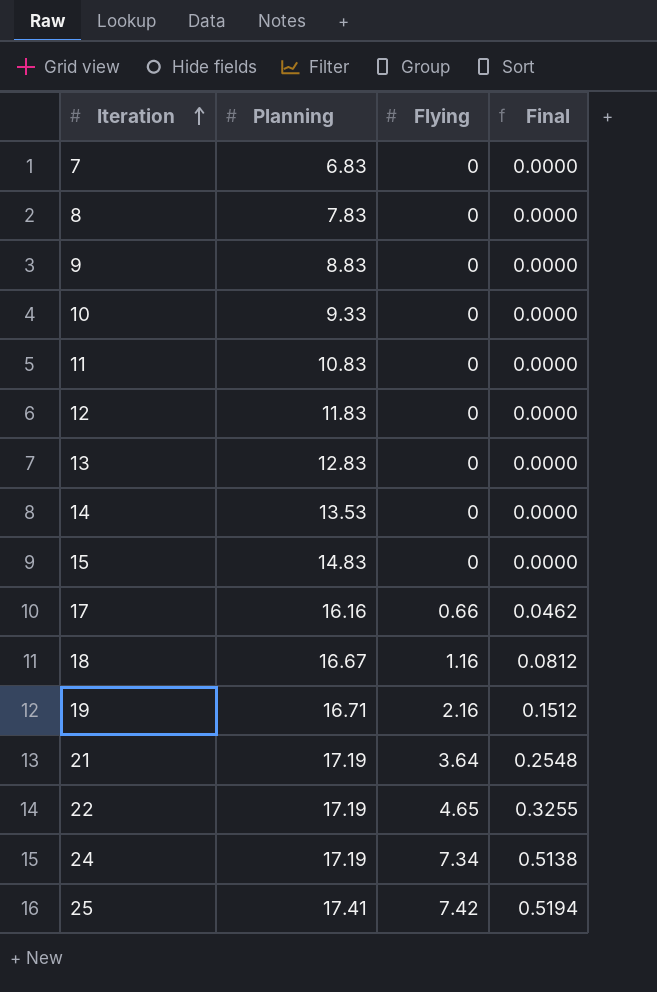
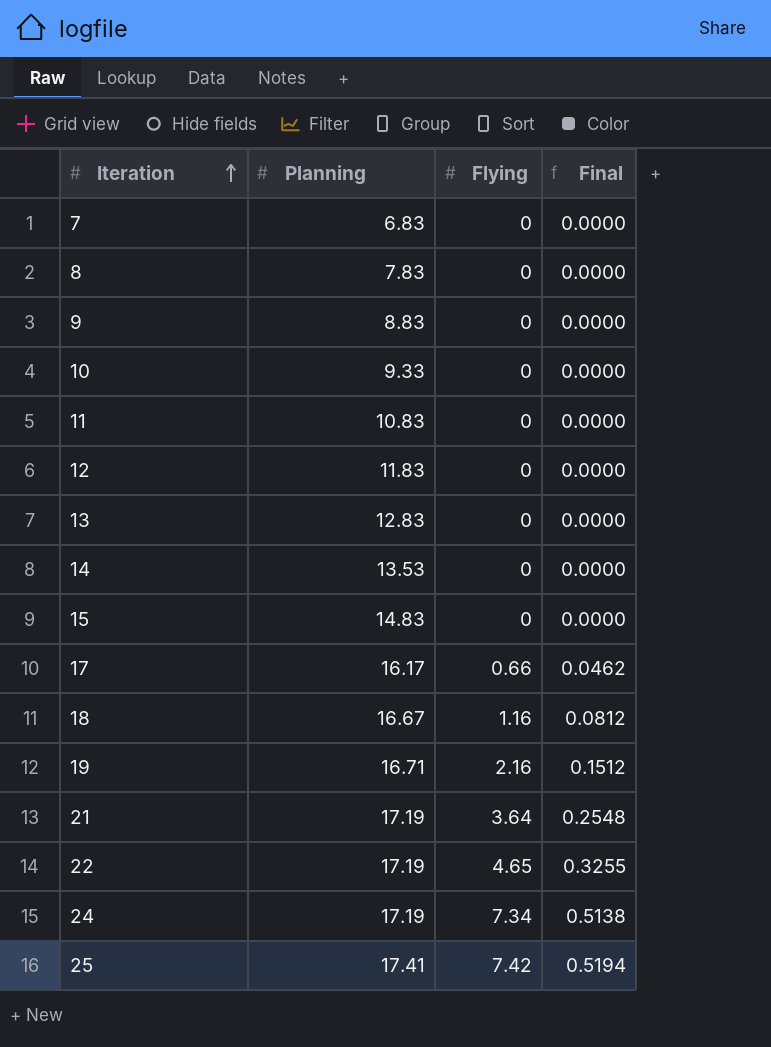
17 | Planning: 16.16 -> 16.17

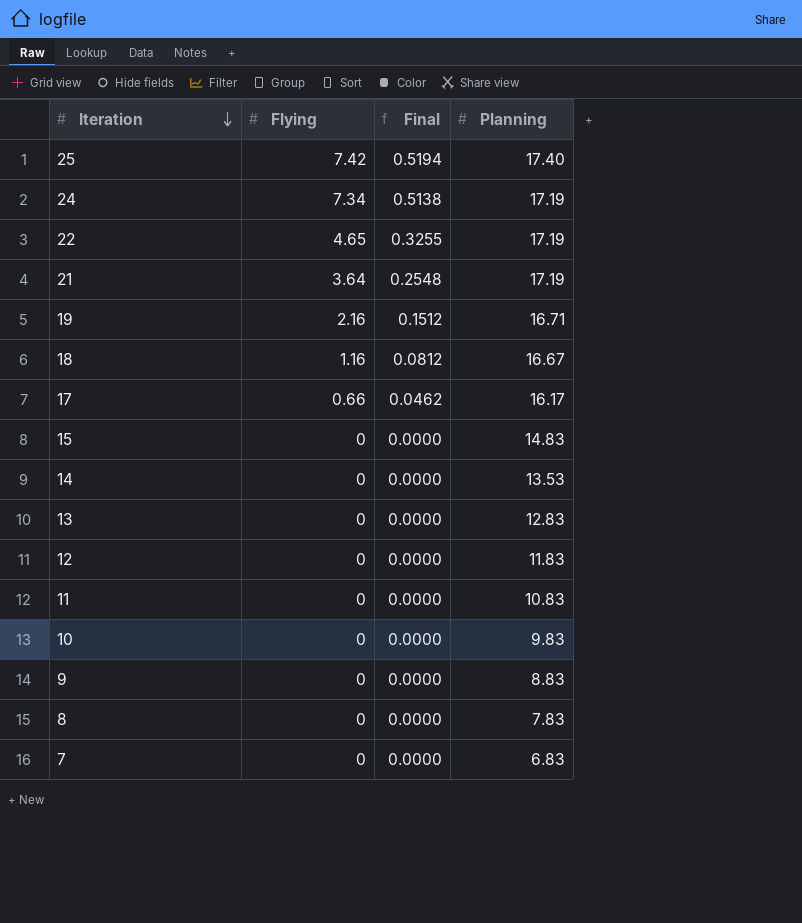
row order: Iteration ascending -> Iteration descending
column Planning | position: 2 -> 4
25 | Planning: 17.41 -> 17.40
10 | Planning: 9.33 -> 9.83

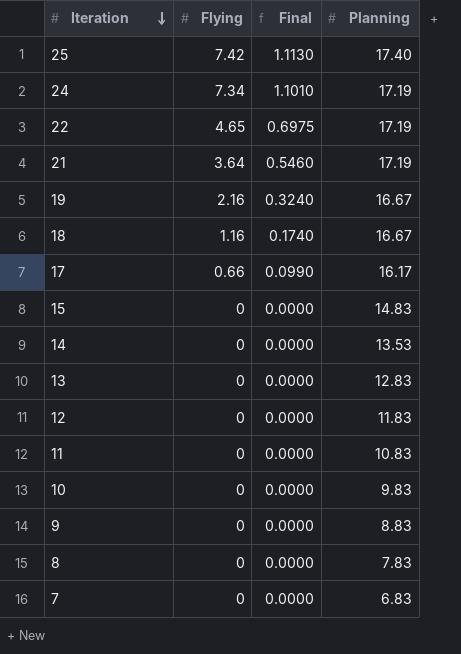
column Final | formula: [Flying] * 0.07 -> [Flying] * 0.15
19 | Planning: 16.71 -> 16.67

